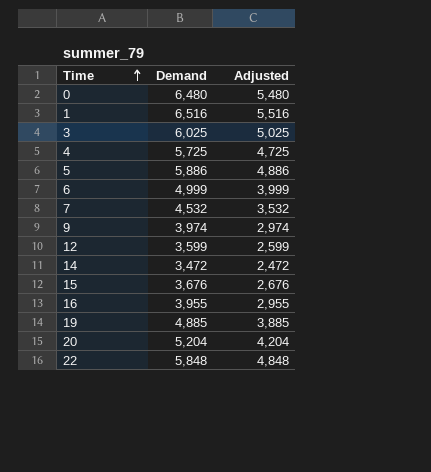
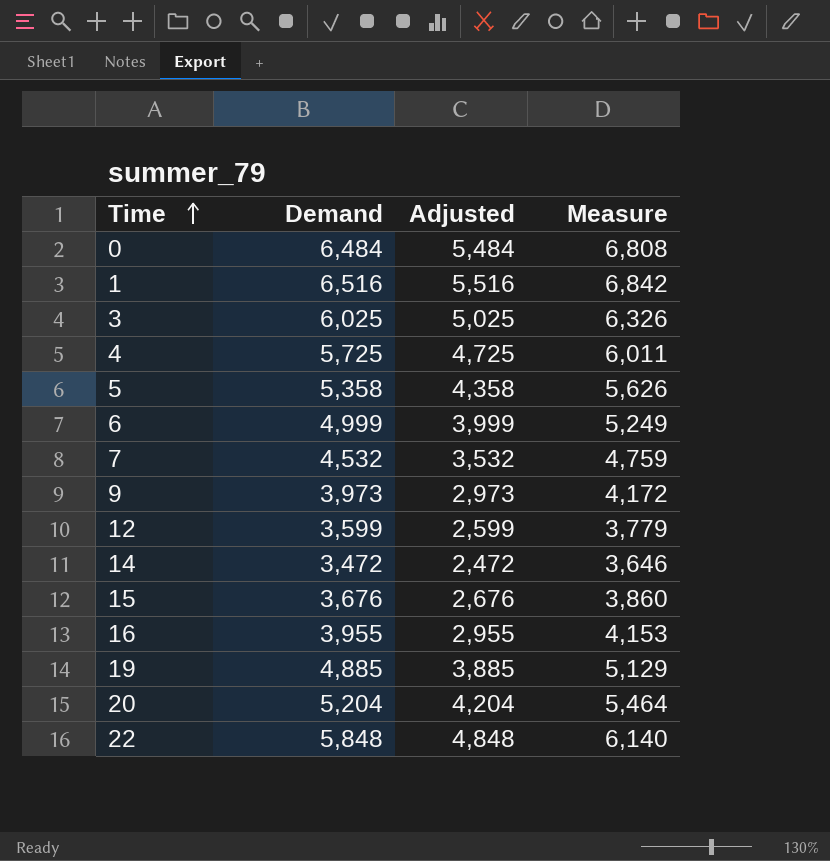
column Measure | formula: none -> [Demand] * 1.05
0 | Demand: 6,480 -> 6,484
0 | Adjusted: 5,480 -> 5,484
5 | Demand: 5,886 -> 5,358
5 | Adjusted: 4,886 -> 4,358
9 | Demand: 3,974 -> 3,973
9 | Adjusted: 2,974 -> 2,973

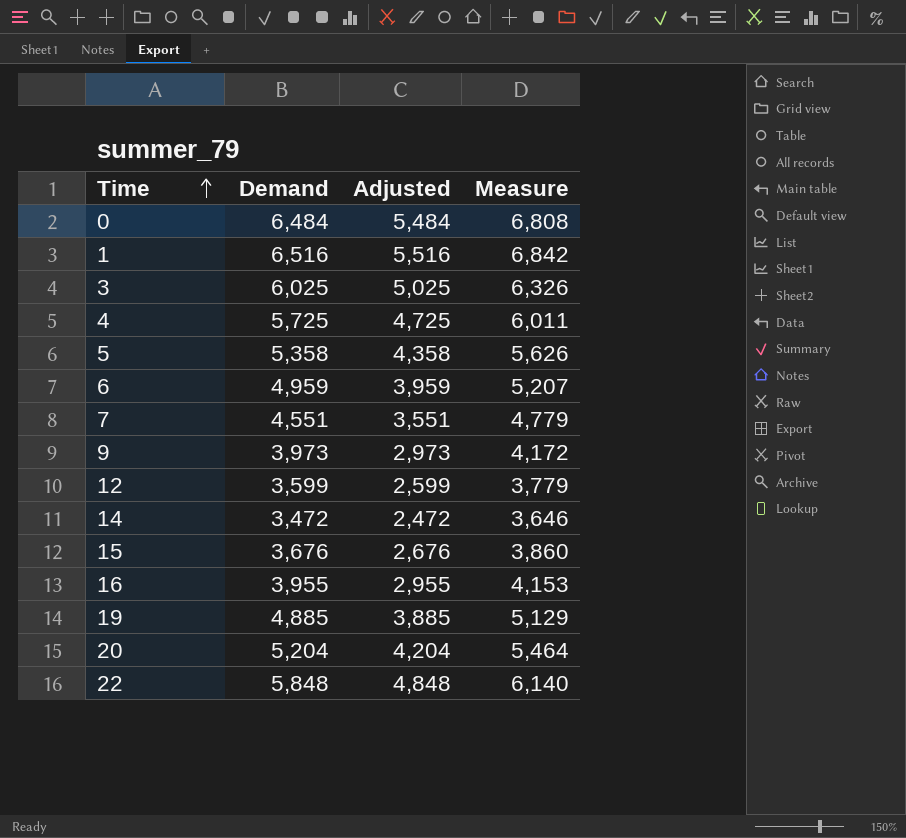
6 | Demand: 4,999 -> 4,959
6 | Adjusted: 3,999 -> 3,959
6 | Measure: 5,249 -> 5,207
7 | Demand: 4,532 -> 4,551
7 | Adjusted: 3,532 -> 3,551
7 | Measure: 4,759 -> 4,779

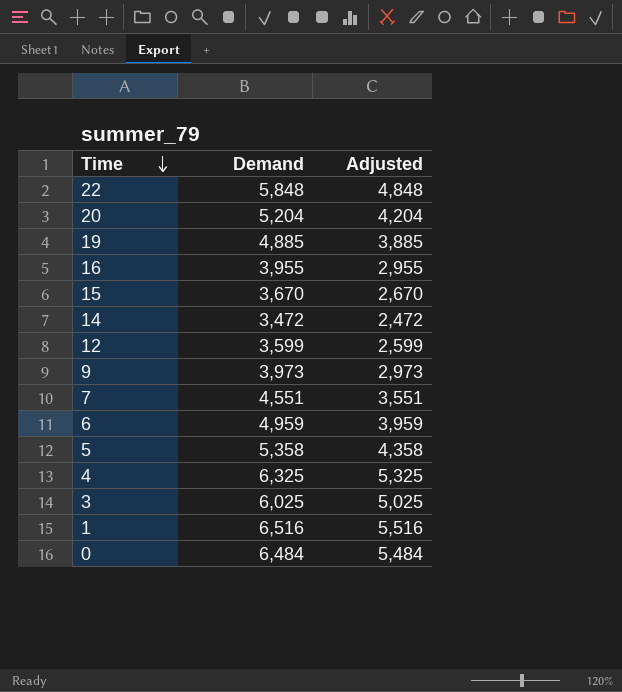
row order: Time ascending -> Time descending
column Measure | formula: [Demand] * 1.05 -> none
15 | Demand: 3,676 -> 3,670
15 | Adjusted: 2,676 -> 2,670
4 | Demand: 5,725 -> 6,325
4 | Adjusted: 4,725 -> 5,325

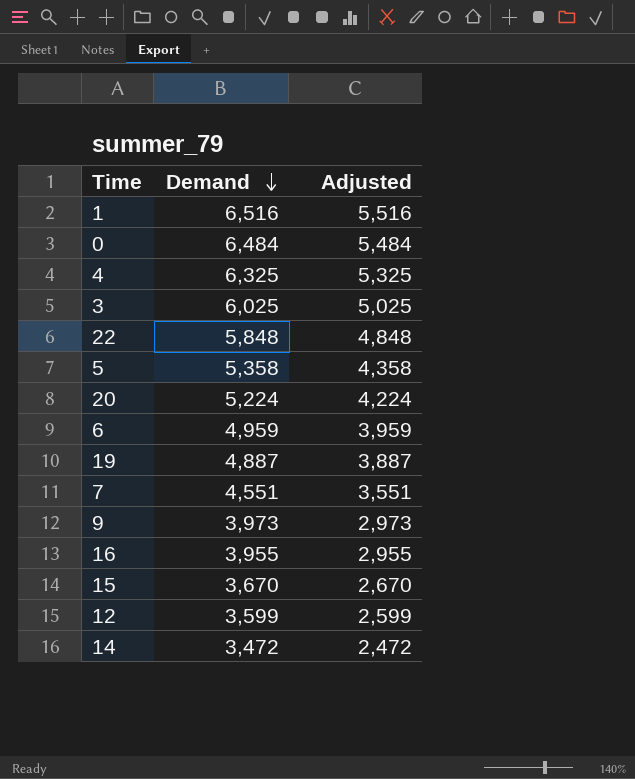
row order: Time descending -> Demand descending
20 | Demand: 5,204 -> 5,224
20 | Adjusted: 4,204 -> 4,224
19 | Demand: 4,885 -> 4,887
19 | Adjusted: 3,885 -> 3,887

